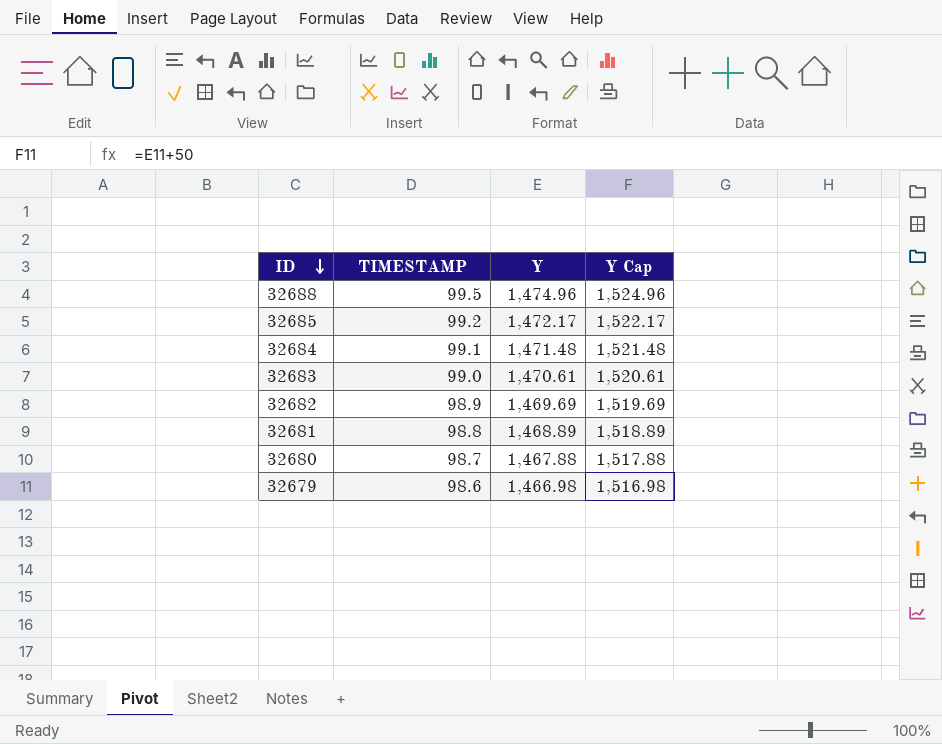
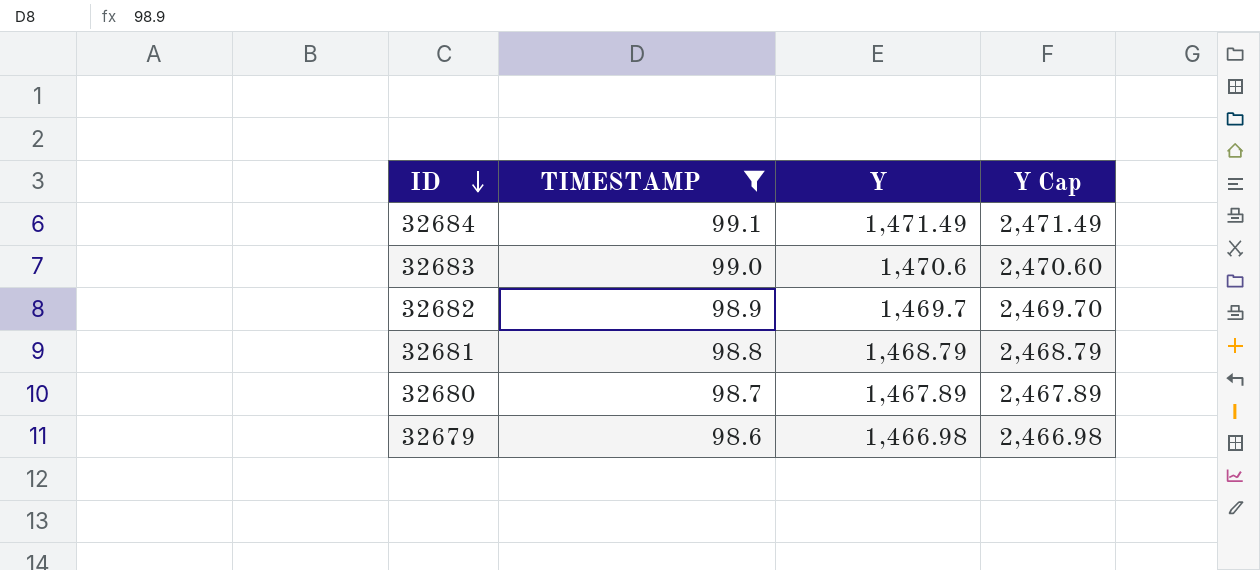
filter: none -> TIMESTAMP <= 99.1
column Y Cap | formula: [Y] + 50 -> [Y] + 1000
32684 | Y: 1,471.48 -> 1,471.49
32683 | Y: 1,470.61 -> 1,470.6
32682 | Y: 1,469.69 -> 1,469.7
32681 | Y: 1,468.89 -> 1,468.79
32680 | Y: 1,467.88 -> 1,467.89

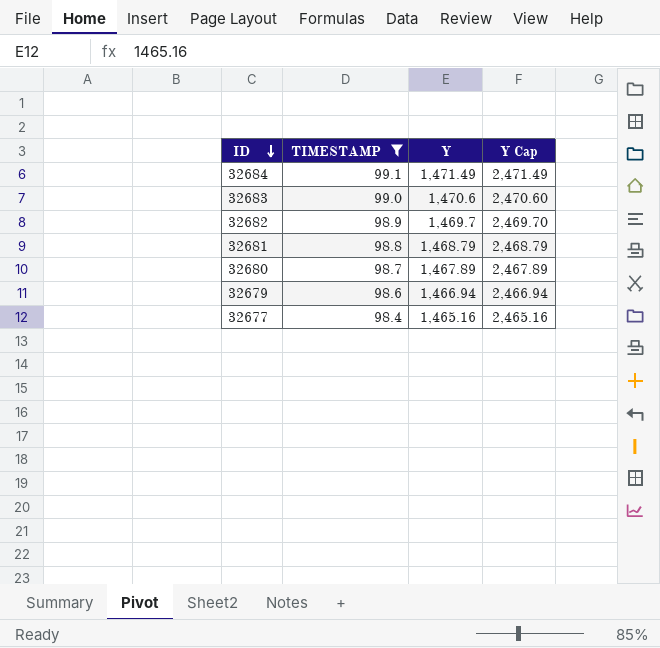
32679 | Y: 1,466.98 -> 1,466.94
32679 | Y Cap: 2,466.98 -> 2,466.94
row 32677: none -> 98.4 | 1,465.16 | 2,465.16

